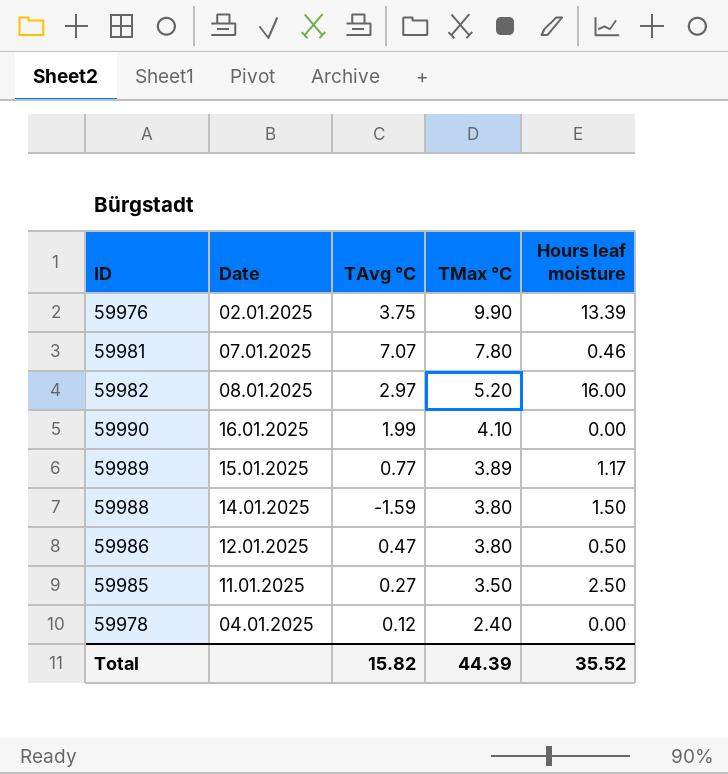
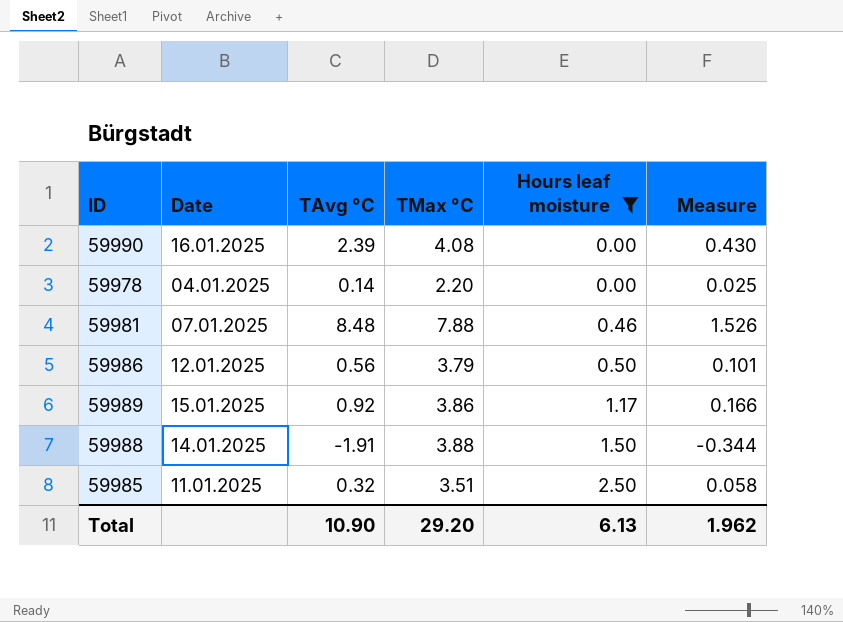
filter: none -> Hours leaf moisture <= 2.50
row order: TMax °C descending -> Hours leaf moisture ascending
column Measure | formula: none -> [TAvg °C] * 0.18
59990 | TAvg °C: 1.99 -> 2.39
59990 | TMax °C: 4.10 -> 4.08
59978 | TAvg °C: 0.12 -> 0.14
59978 | TMax °C: 2.40 -> 2.20
59981 | TAvg °C: 7.07 -> 8.48
59981 | TMax °C: 7.80 -> 7.88
59986 | TAvg °C: 0.47 -> 0.56
59986 | TMax °C: 3.80 -> 3.79
59989 | TAvg °C: 0.77 -> 0.92
59989 | TMax °C: 3.89 -> 3.86
59988 | TAvg °C: -1.59 -> -1.91
59988 | TMax °C: 3.80 -> 3.88
59985 | TAvg °C: 0.27 -> 0.32
59985 | TMax °C: 3.50 -> 3.51
Total | TAvg °C: 15.82 -> 10.90
Total | TMax °C: 44.39 -> 29.20
Total | Hours leaf moisture: 35.52 -> 6.13

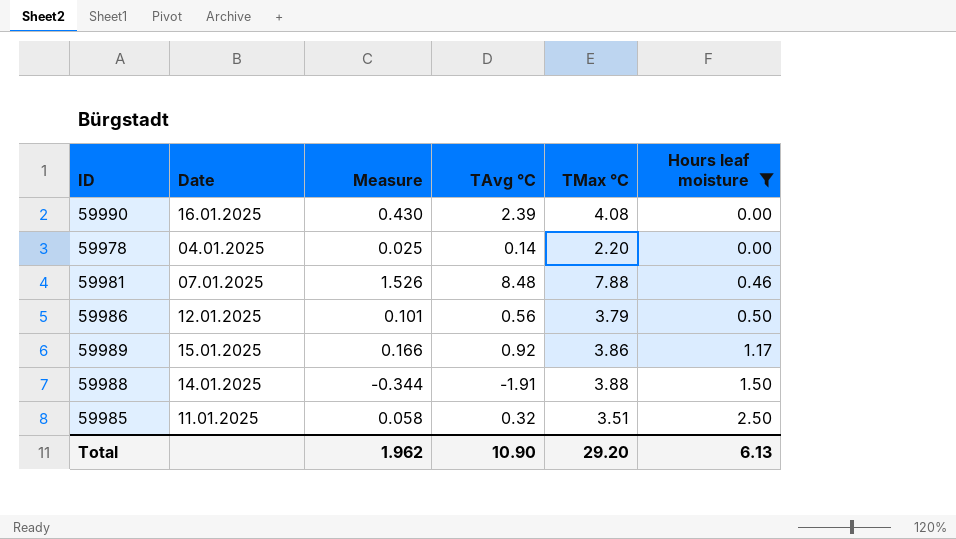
column Measure | position: 6 -> 3

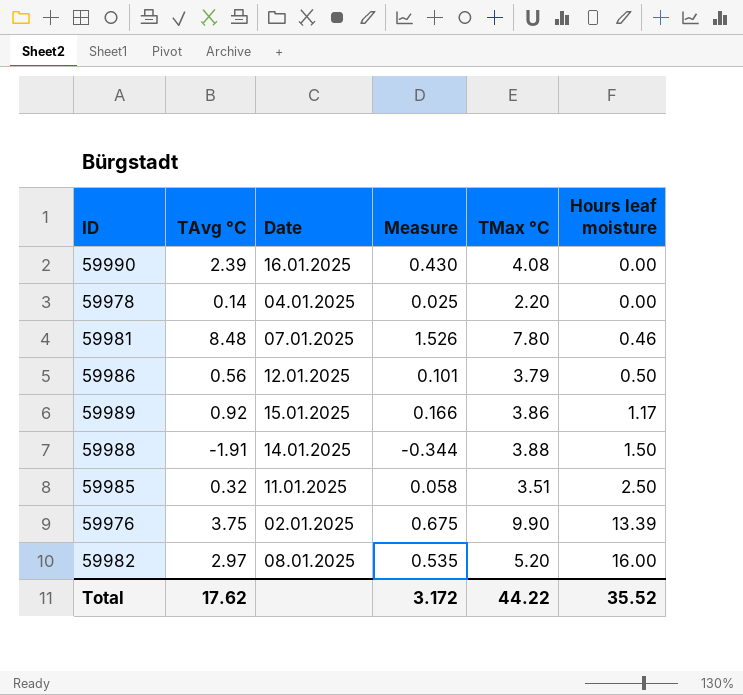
filter: Hours leaf moisture <= 2.50 -> none
column TAvg °C | position: 4 -> 2
59981 | TMax °C: 7.88 -> 7.80
Total | TAvg °C: 10.90 -> 17.62
Total | Measure: 1.962 -> 3.172
Total | TMax °C: 29.20 -> 44.22
Total | Hours leaf moisture: 6.13 -> 35.52

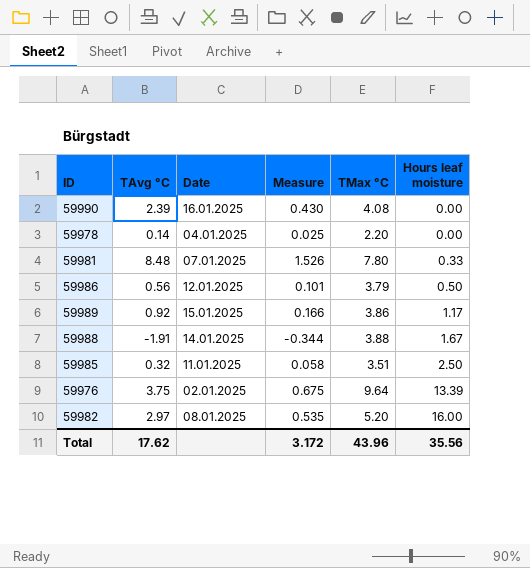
59981 | Hours leaf moisture: 0.46 -> 0.33
59988 | Hours leaf moisture: 1.50 -> 1.67
59976 | TMax °C: 9.90 -> 9.64
Total | TMax °C: 44.22 -> 43.96
Total | Hours leaf moisture: 35.52 -> 35.56

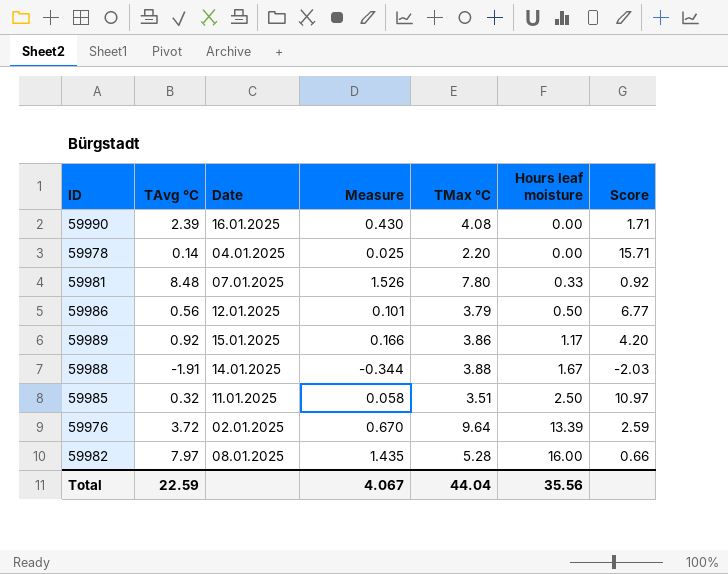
column Score | formula: none -> [TMax °C] / [TAvg °C]
59976 | TAvg °C: 3.75 -> 3.72
59976 | Measure: 0.675 -> 0.670
59982 | TAvg °C: 2.97 -> 7.97
59982 | Measure: 0.535 -> 1.435
59982 | TMax °C: 5.20 -> 5.28
Total | TAvg °C: 17.62 -> 22.59
Total | Measure: 3.172 -> 4.067
Total | TMax °C: 43.96 -> 44.04

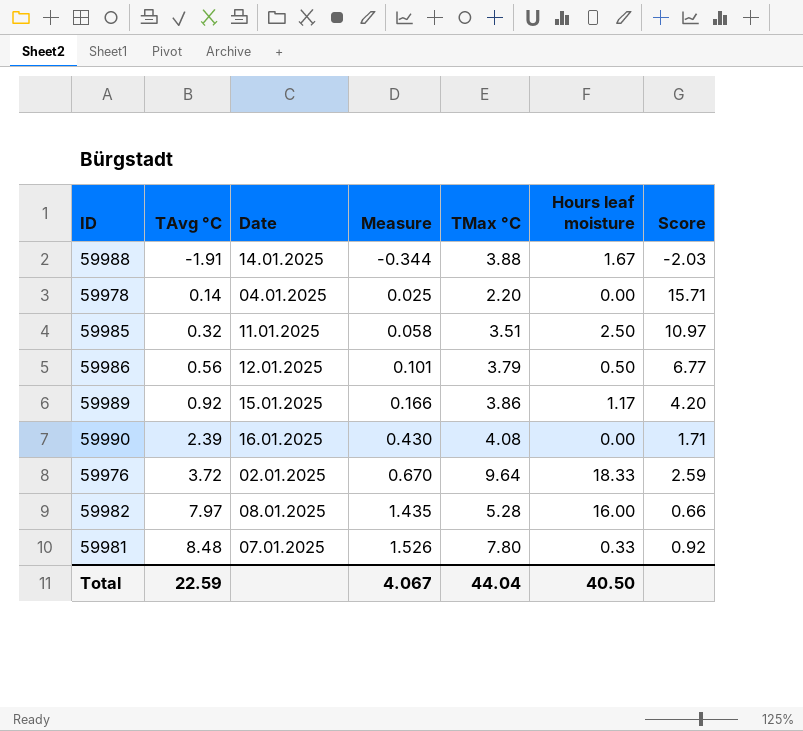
row order: Hours leaf moisture ascending -> TAvg °C ascending
59976 | Hours leaf moisture: 13.39 -> 18.33
Total | Hours leaf moisture: 35.56 -> 40.50

